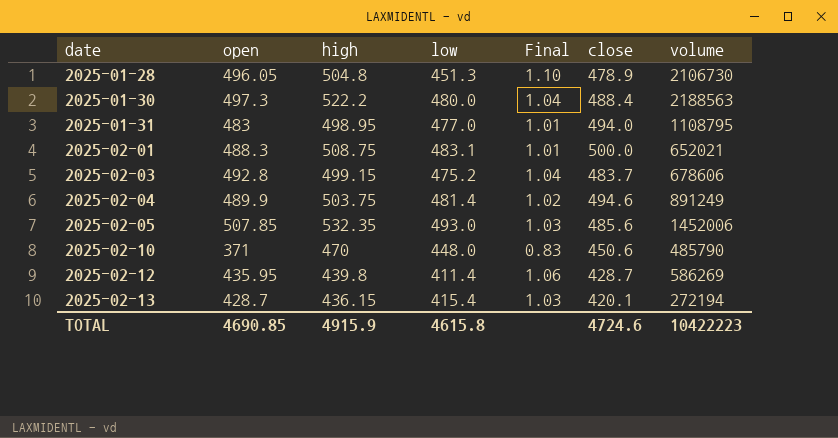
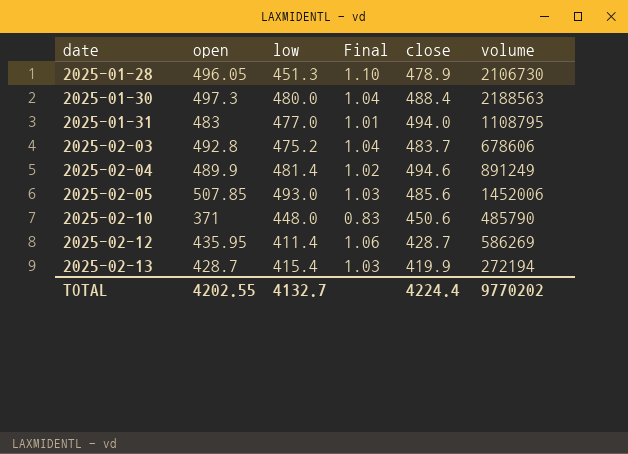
column high | position: 3 -> none
row 2025-02-01: 488.3 | 508.75 | 483.1 | 1.01 | 500.0 | 652021 -> none
2025-02-13 | close: 420.1 -> 419.9
TOTAL | open: 4690.85 -> 4202.55
TOTAL | low: 4615.8 -> 4132.7
TOTAL | close: 4724.6 -> 4224.4
TOTAL | volume: 10422223 -> 9770202

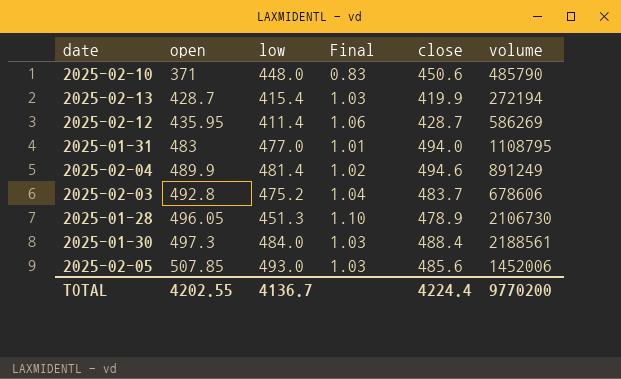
row order: date ascending -> open ascending
2025-01-30 | low: 480.0 -> 484.0
2025-01-30 | Final: 1.04 -> 1.03
2025-01-30 | volume: 2188563 -> 2188561
TOTAL | low: 4132.7 -> 4136.7
TOTAL | volume: 9770202 -> 9770200

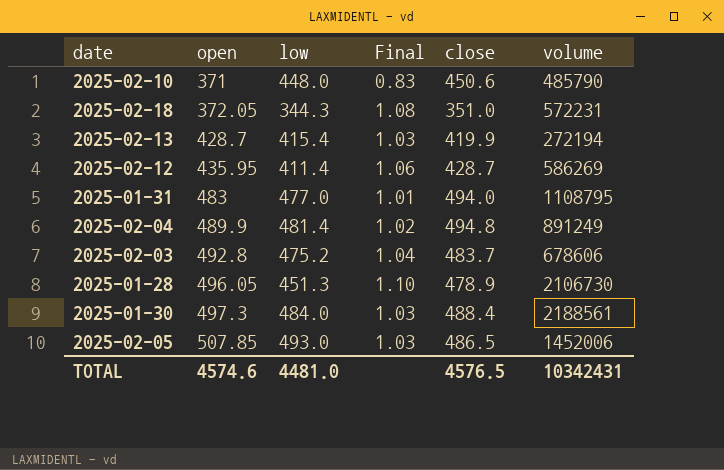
row 2025-02-18: none -> 372.05 | 344.3 | 1.08 | 351.0 | 572231
2025-02-04 | close: 494.6 -> 494.8
2025-02-05 | close: 485.6 -> 486.5
TOTAL | open: 4202.55 -> 4574.6
TOTAL | low: 4136.7 -> 4481.0
TOTAL | close: 4224.4 -> 4576.5
TOTAL | volume: 9770200 -> 10342431

